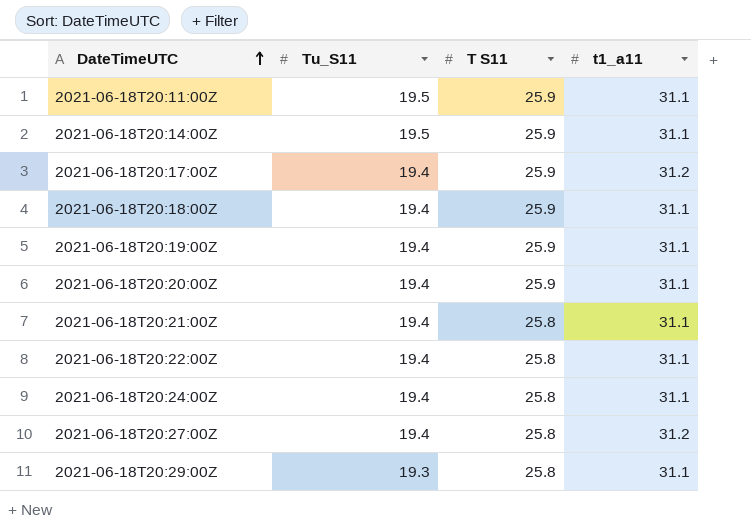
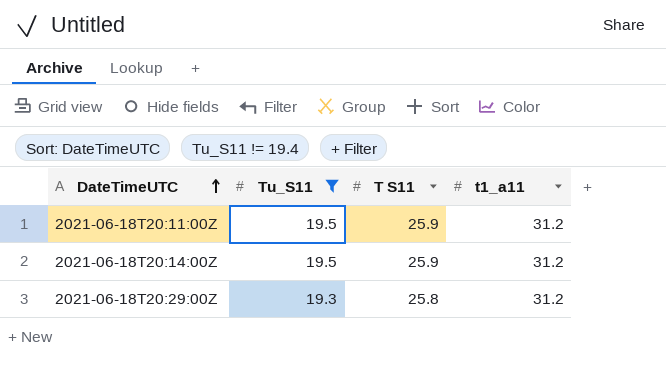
filter: none -> Tu_S11 != 19.4
2021-06-18T20:11:00Z | t1_a11: 31.1 -> 31.2
2021-06-18T20:14:00Z | t1_a11: 31.1 -> 31.2
2021-06-18T20:29:00Z | t1_a11: 31.1 -> 31.2

